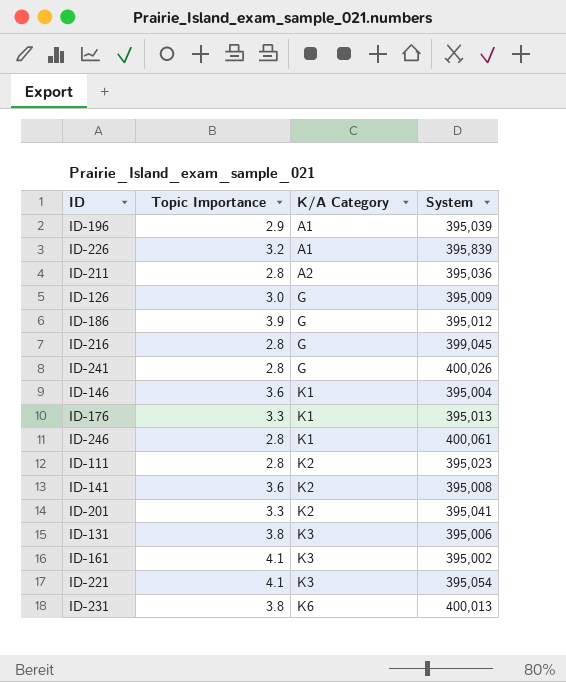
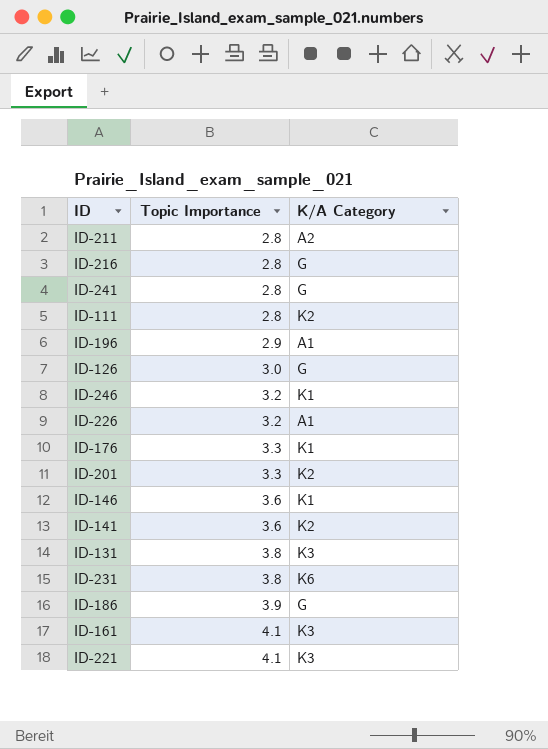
row order: K/A Category ascending -> Topic Importance ascending
column System | position: 4 -> none
ID-246 | Topic Importance: 2.8 -> 3.2

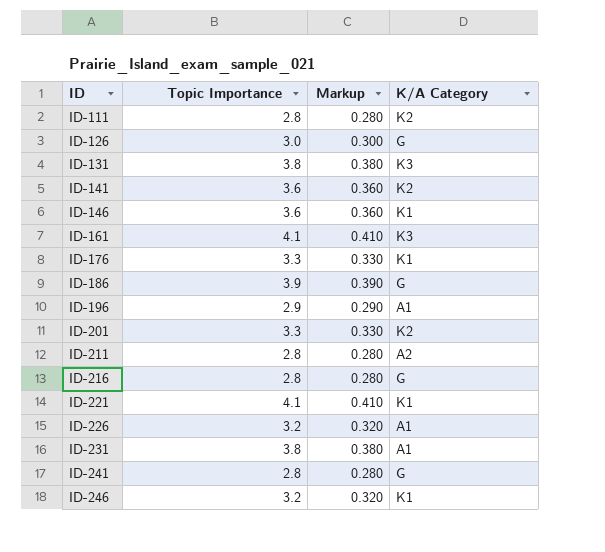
row order: Topic Importance ascending -> ID ascending
column Markup | formula: none -> [Topic Importance] * 0.1
ID-221 | K/A Category: K3 -> K1
ID-231 | K/A Category: K6 -> A1

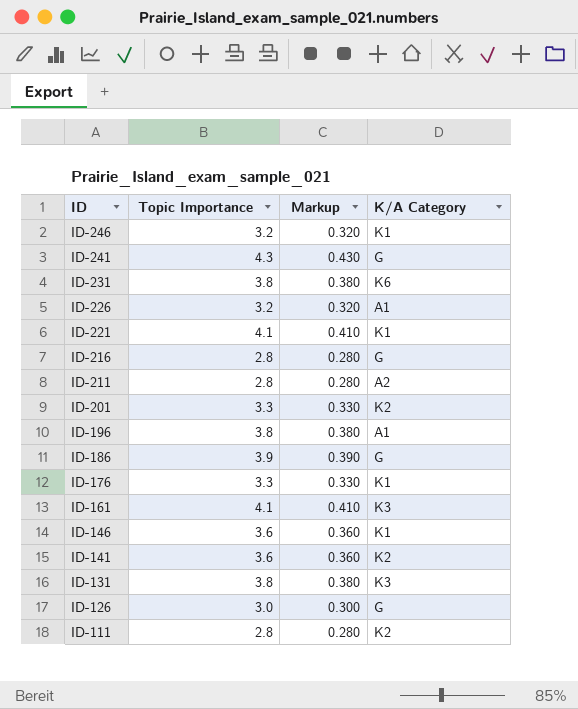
row order: ID ascending -> ID descending
ID-241 | Topic Importance: 2.8 -> 4.3
ID-241 | Markup: 0.280 -> 0.430
ID-231 | K/A Category: A1 -> K6
ID-196 | Topic Importance: 2.9 -> 3.8
ID-196 | Markup: 0.290 -> 0.380

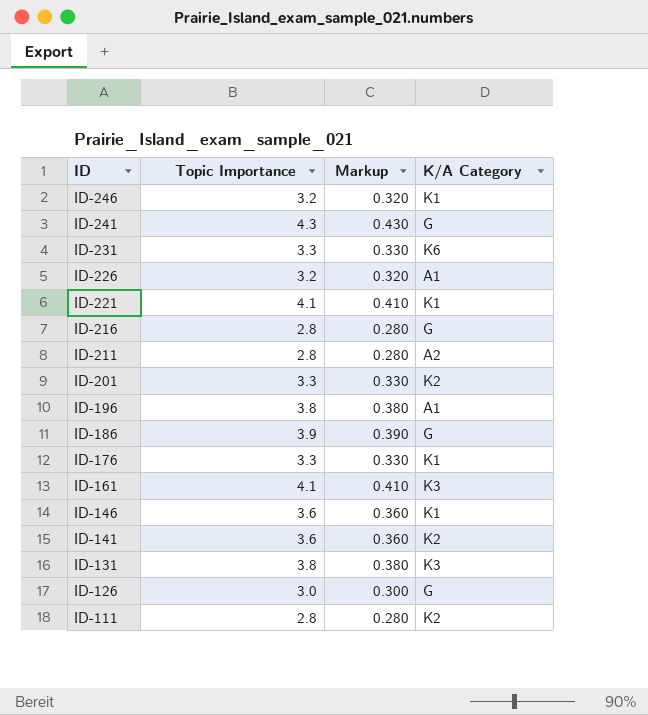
ID-231 | Topic Importance: 3.8 -> 3.3
ID-231 | Markup: 0.380 -> 0.330

